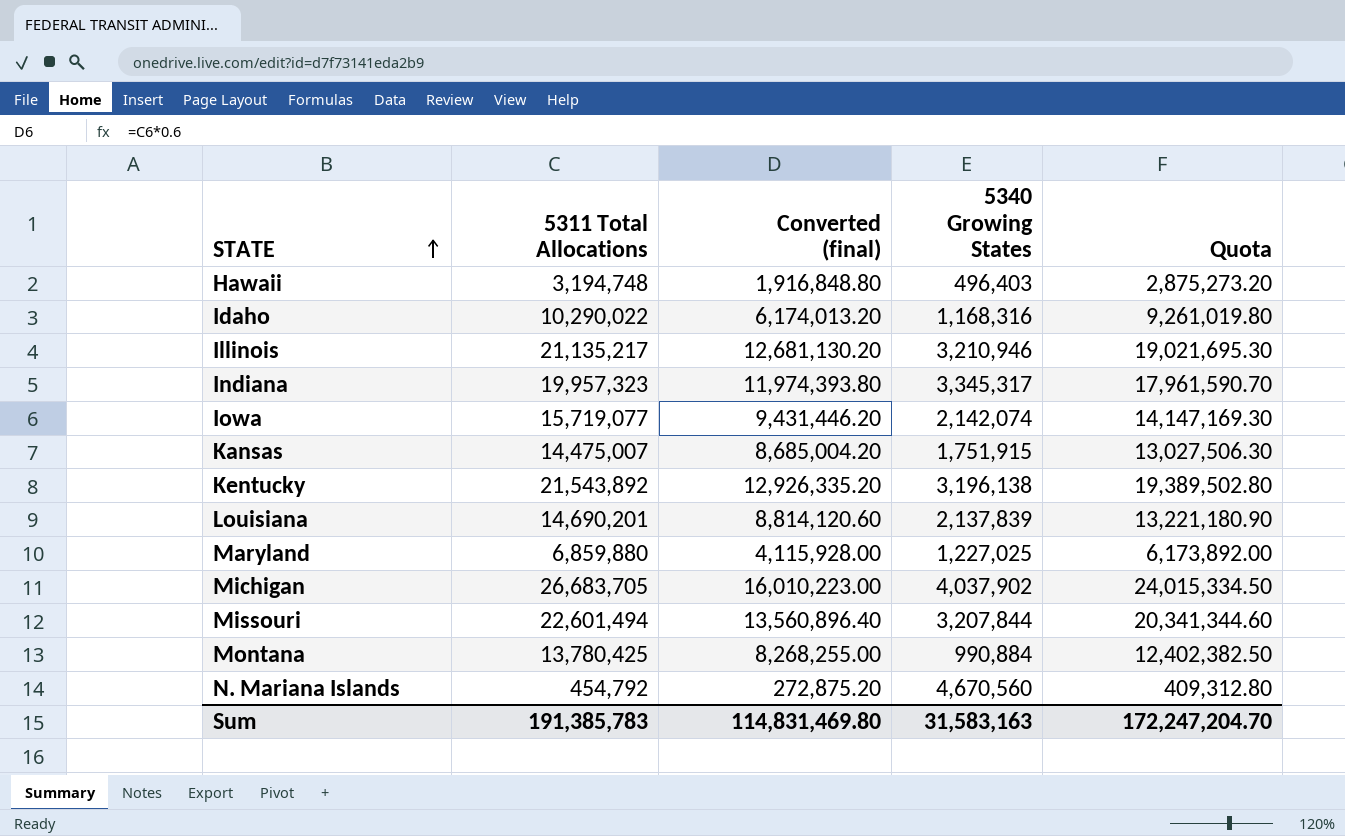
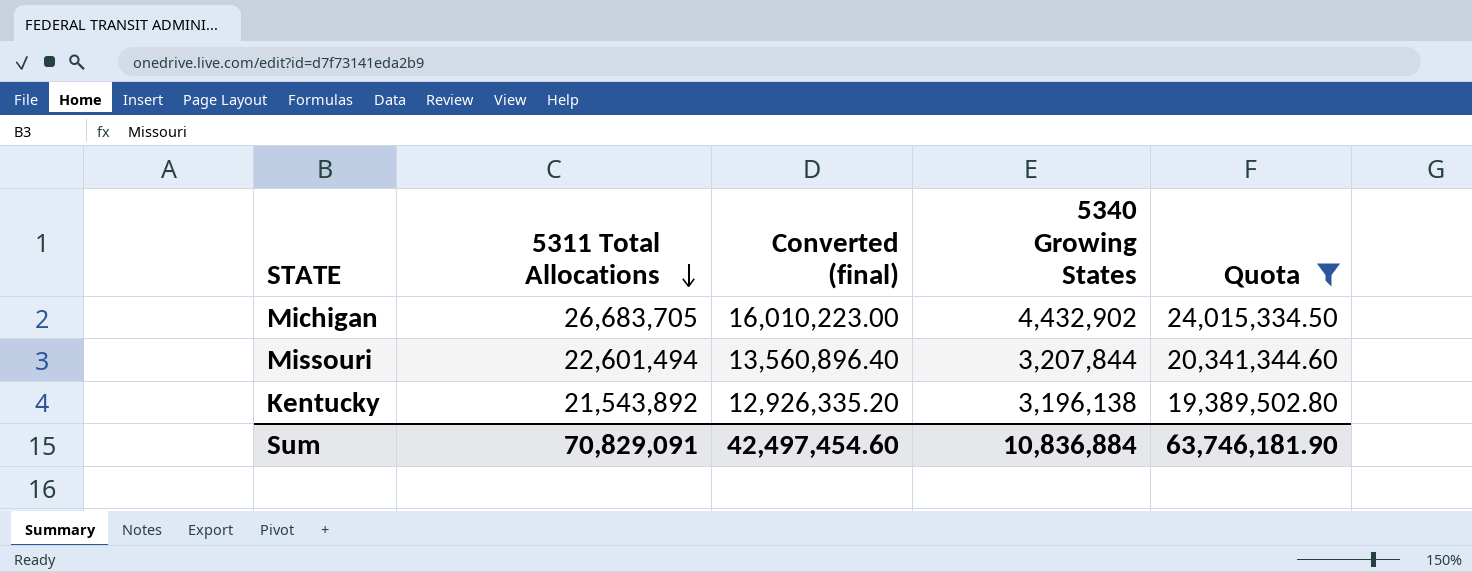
filter: none -> Quota >= 19,389,502.80
row order: STATE ascending -> 5311 Total Allocations descending
Michigan | 5340 Growing States: 4,037,902 -> 4,432,902
Sum | 5311 Total Allocations: 191,385,783 -> 70,829,091
Sum | Converted (final): 114,831,469.80 -> 42,497,454.60
Sum | 5340 Growing States: 31,583,163 -> 10,836,884
Sum | Quota: 172,247,204.70 -> 63,746,181.90

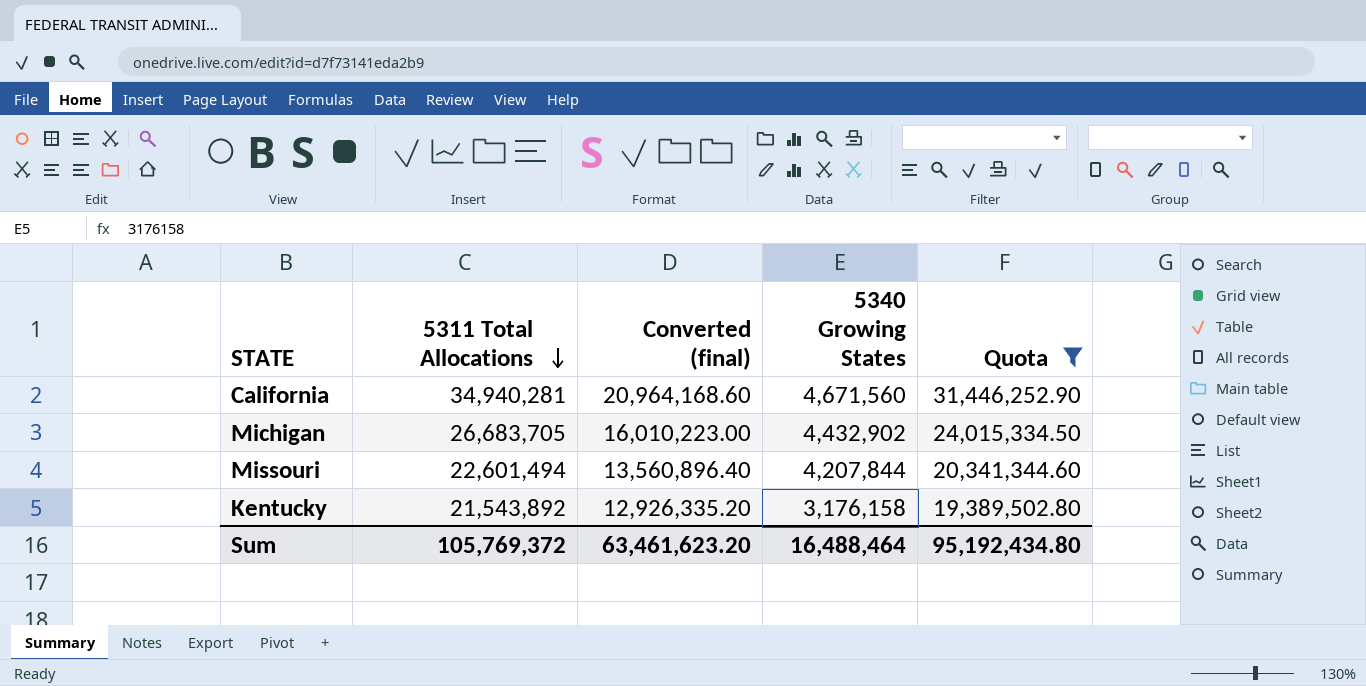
row California: none -> 34,940,281 | 20,964,168.60 | 4,671,560 | 31,446,252.90
Missouri | 5340 Growing States: 3,207,844 -> 4,207,844
Kentucky | 5340 Growing States: 3,196,138 -> 3,176,158
Sum | 5311 Total Allocations: 70,829,091 -> 105,769,372
Sum | Converted (final): 42,497,454.60 -> 63,461,623.20
Sum | 5340 Growing States: 10,836,884 -> 16,488,464
Sum | Quota: 63,746,181.90 -> 95,192,434.80

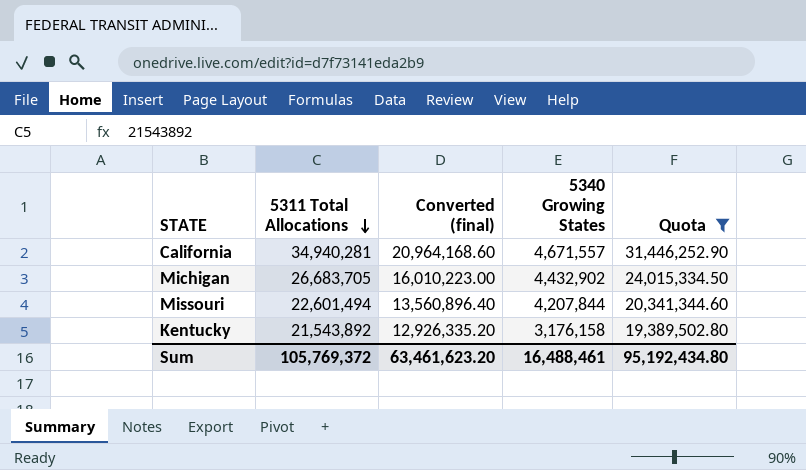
California | 5340 Growing States: 4,671,560 -> 4,671,557
Sum | 5340 Growing States: 16,488,464 -> 16,488,461

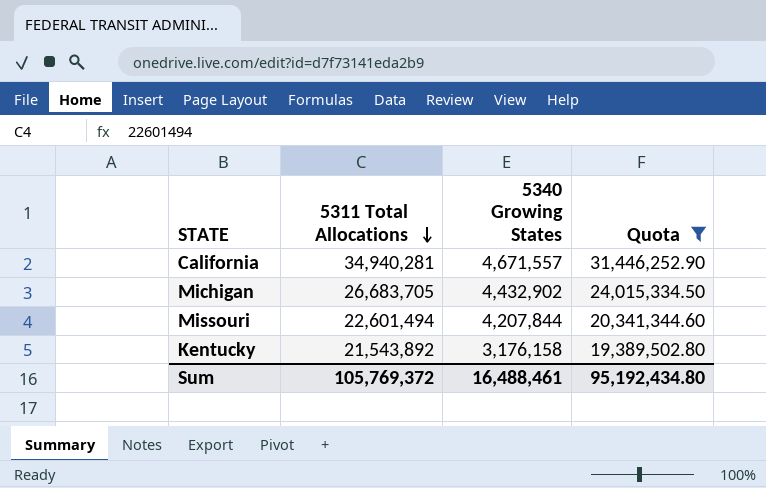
column Converted (final) | formula: [5311 Total Allocations] * 0.6 -> none

